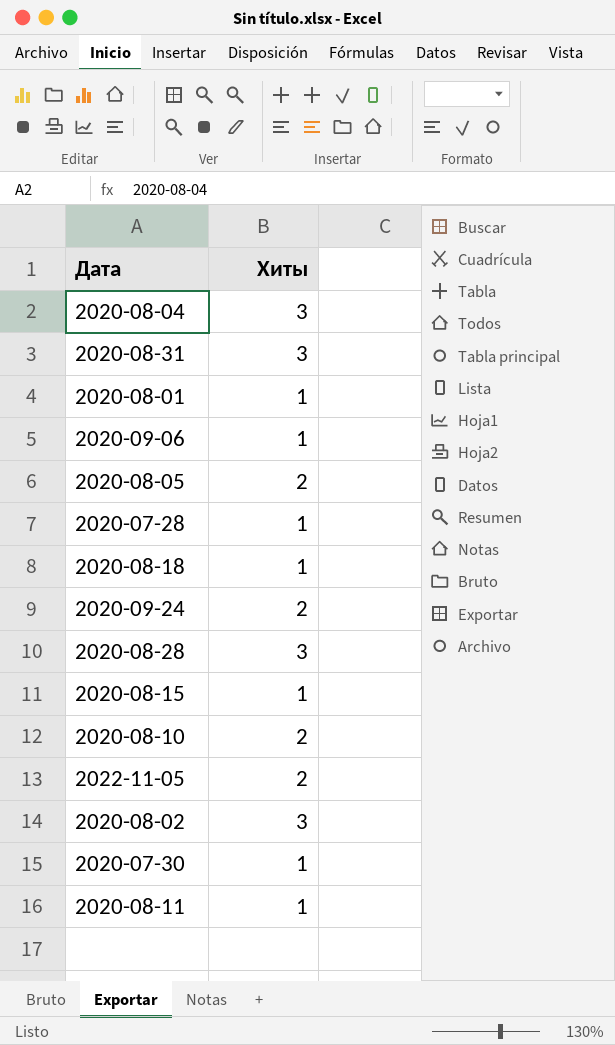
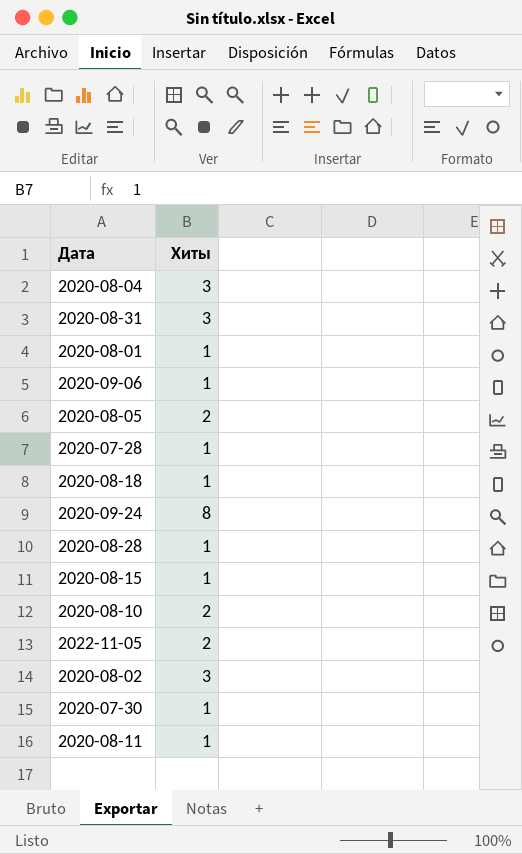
2020-09-24 | Хиты: 2 -> 8
2020-08-28 | Хиты: 3 -> 1

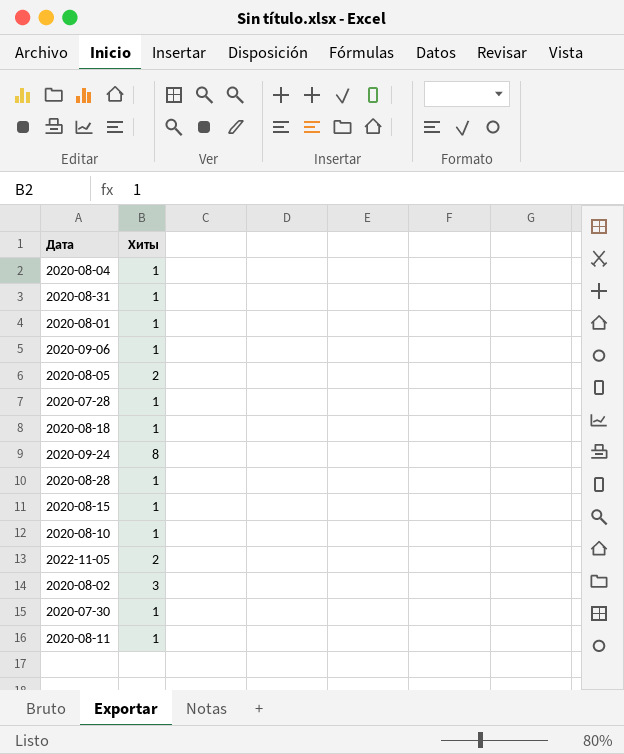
2020-08-04 | Хиты: 3 -> 1
2020-08-31 | Хиты: 3 -> 1
2020-08-10 | Хиты: 2 -> 1

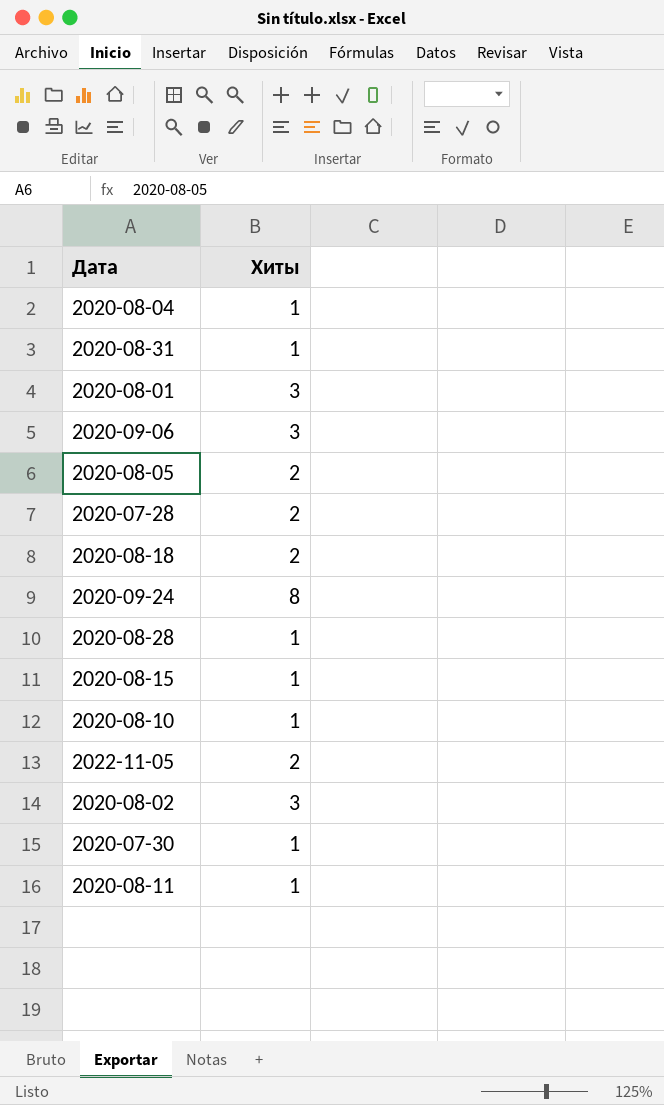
2020-08-01 | Хиты: 1 -> 3
2020-09-06 | Хиты: 1 -> 3
2020-07-28 | Хиты: 1 -> 2
2020-08-18 | Хиты: 1 -> 2

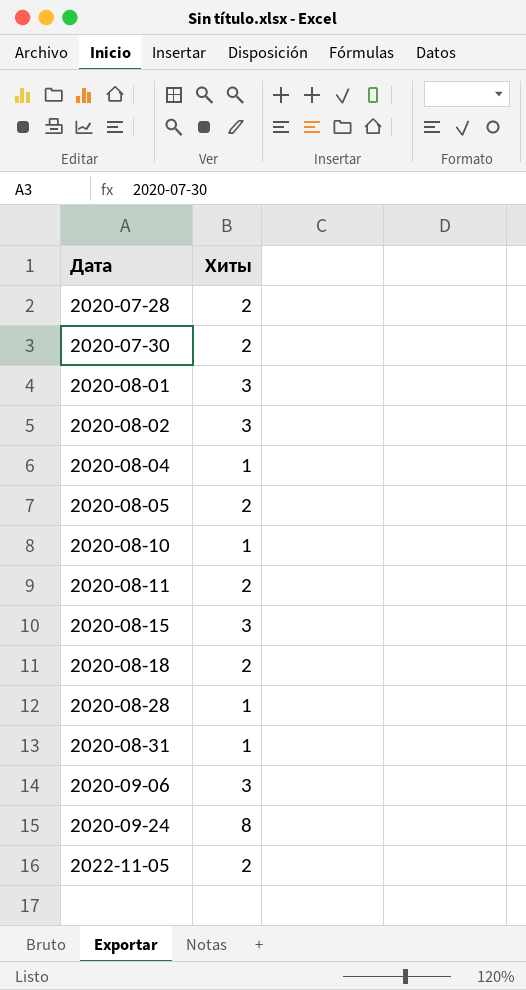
row order: none -> Дата ascending
2020-07-30 | Хиты: 1 -> 2
2020-08-11 | Хиты: 1 -> 2
2020-08-15 | Хиты: 1 -> 3

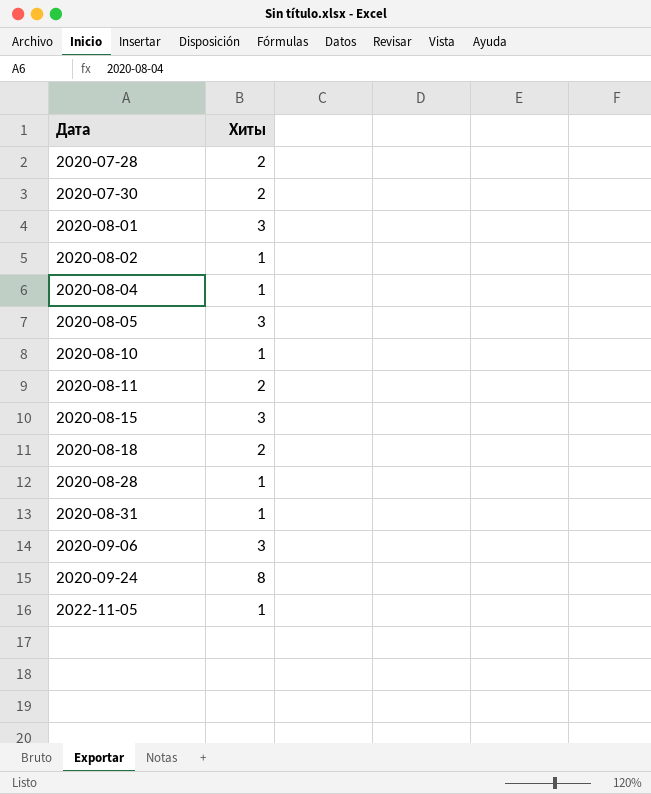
2020-08-02 | Хиты: 3 -> 1
2020-08-05 | Хиты: 2 -> 3
2022-11-05 | Хиты: 2 -> 1

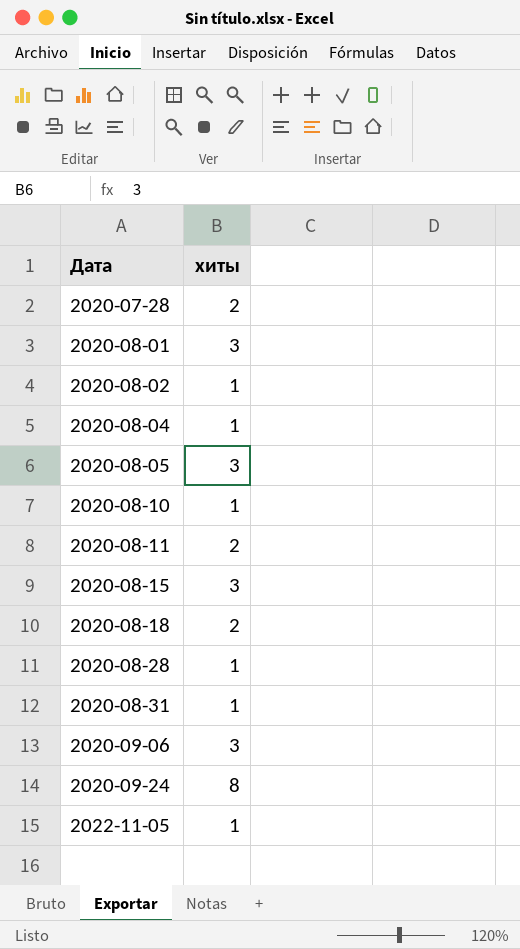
column name: Хиты -> хиты
row 2020-07-30: 2 -> none

